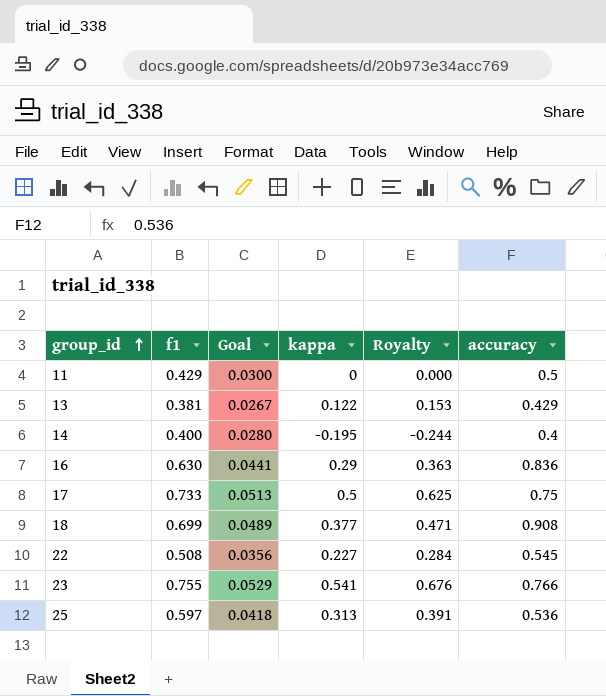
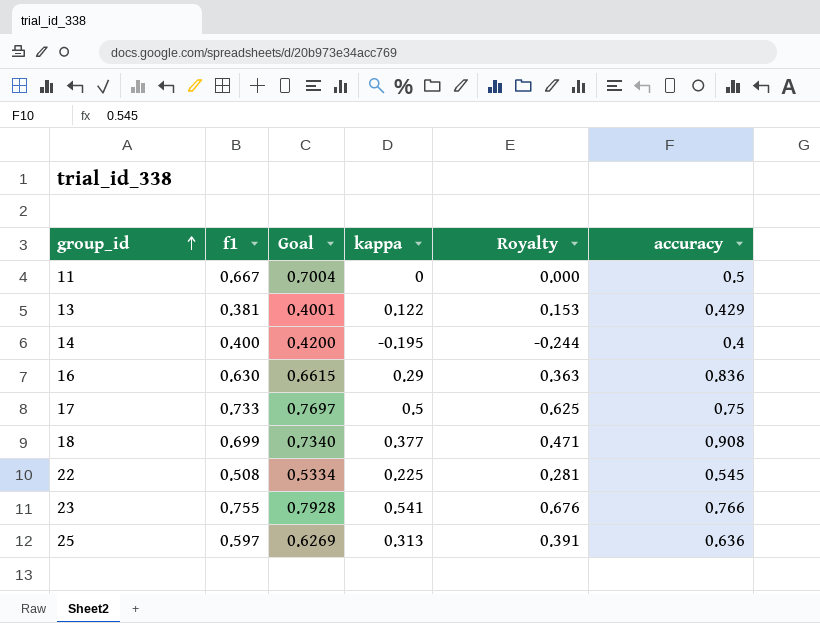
column Goal | formula: [f1] * 0.07 -> [f1] * 1.05
11 | f1: 0.429 -> 0.667
22 | kappa: 0.227 -> 0.225
22 | Royalty: 0.284 -> 0.281
25 | accuracy: 0.536 -> 0.636

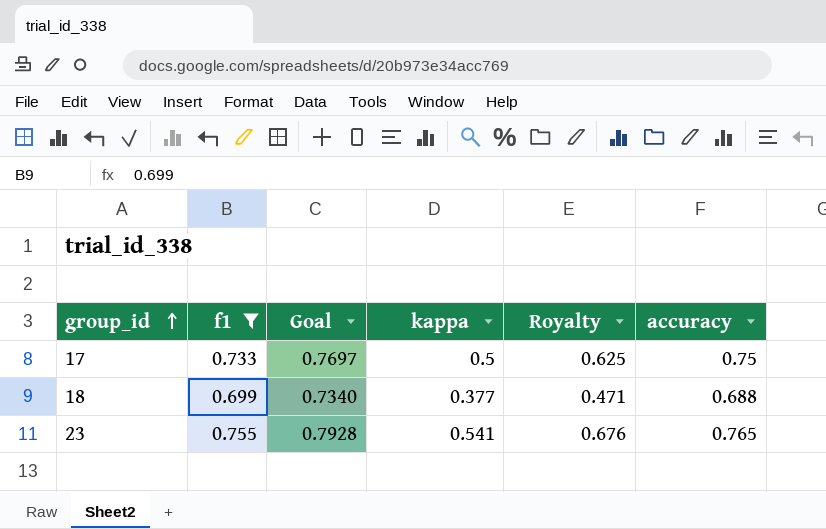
filter: none -> f1 >= 0.699
18 | accuracy: 0.908 -> 0.688
23 | accuracy: 0.766 -> 0.765

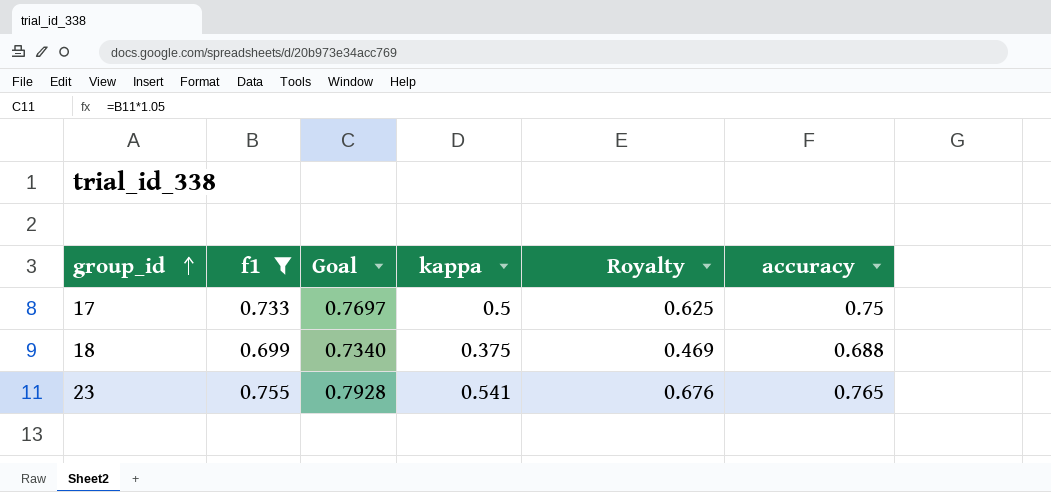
18 | kappa: 0.377 -> 0.375
18 | Royalty: 0.471 -> 0.469

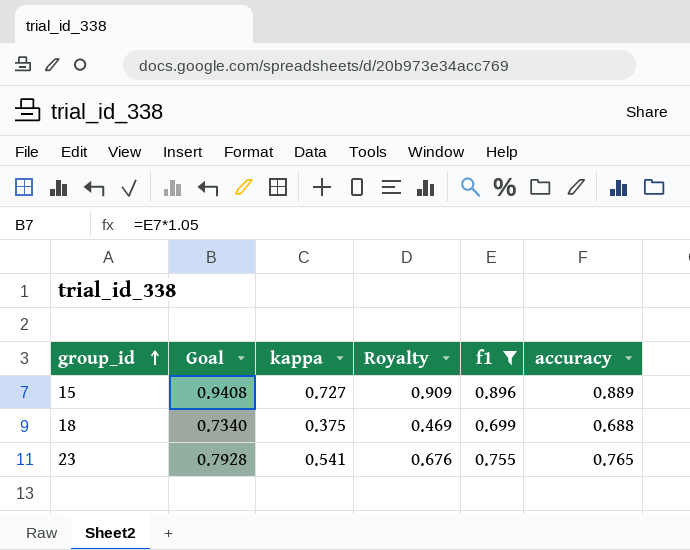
column f1 | position: 2 -> 5
row 17: 0.733 | 0.7697 | 0.5 | 0.625 | 0.75 -> none
row 15: none -> 0.9408 | 0.727 | 0.909 | 0.896 | 0.889

